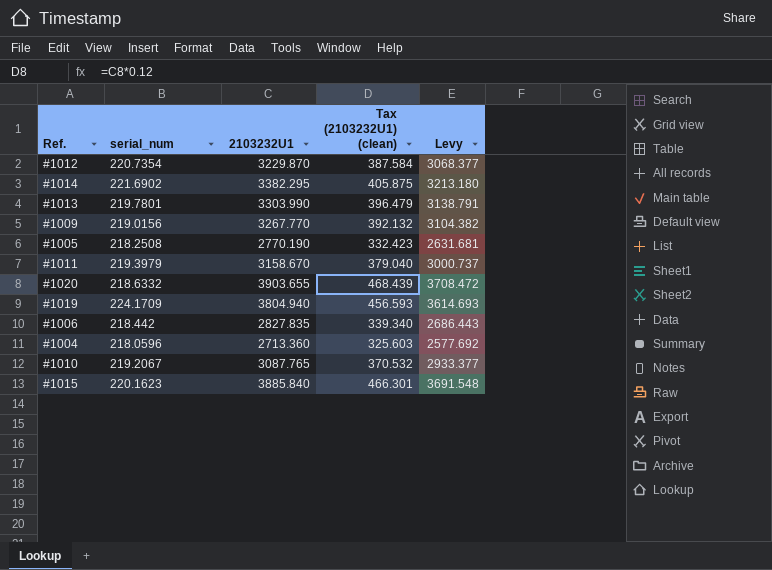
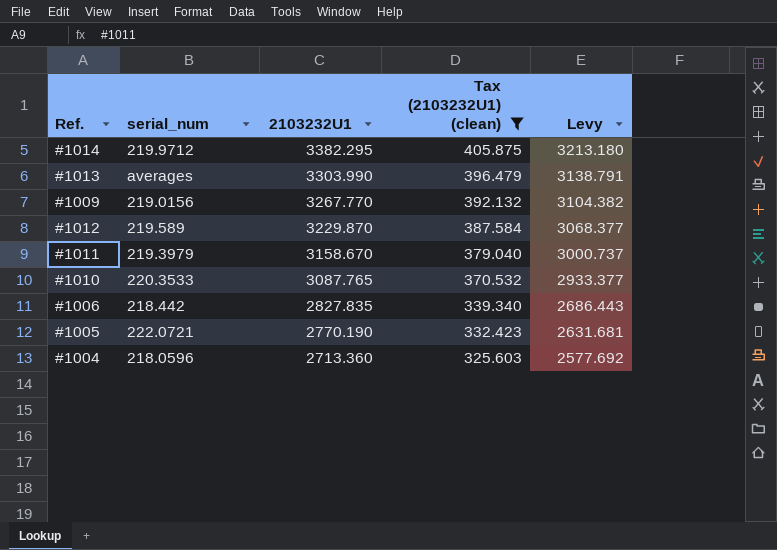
filter: none -> Tax (2103232U1) (clean) <= 405.875
row order: none -> 2103232U1 descending
#1014 | serial_num: 221.6902 -> 219.9712
#1013 | serial_num: 219.7801 -> averages
#1012 | serial_num: 220.7354 -> 219.589
#1010 | serial_num: 219.2067 -> 220.3533
#1005 | serial_num: 218.2508 -> 222.0721

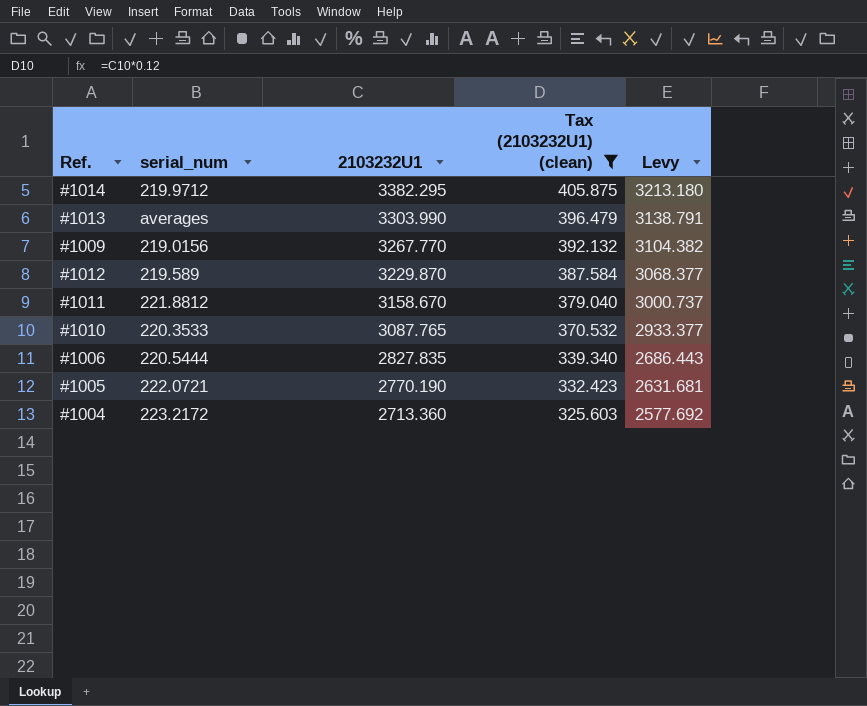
#1011 | serial_num: 219.3979 -> 221.8812
#1006 | serial_num: 218.442 -> 220.5444
#1004 | serial_num: 218.0596 -> 223.2172

